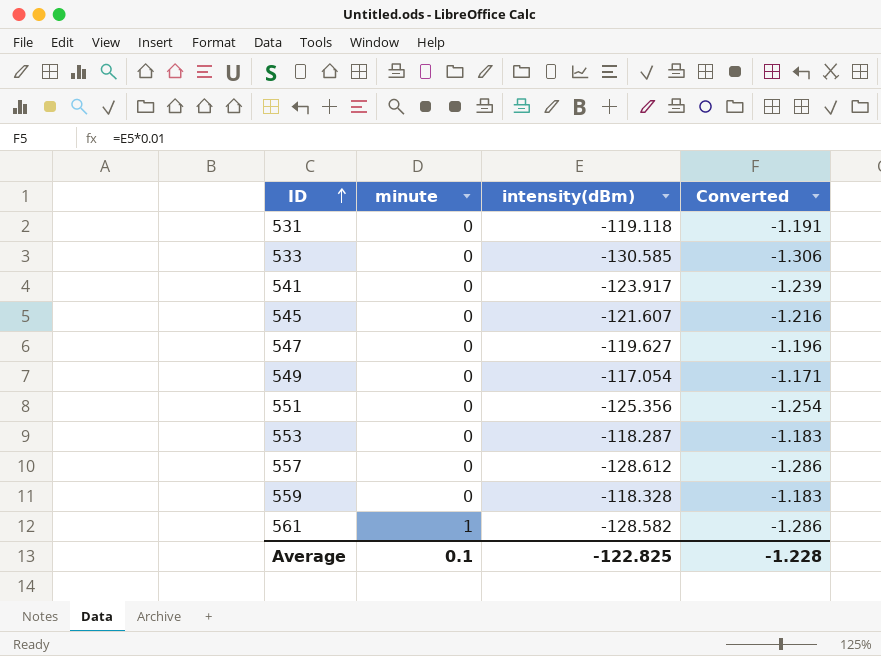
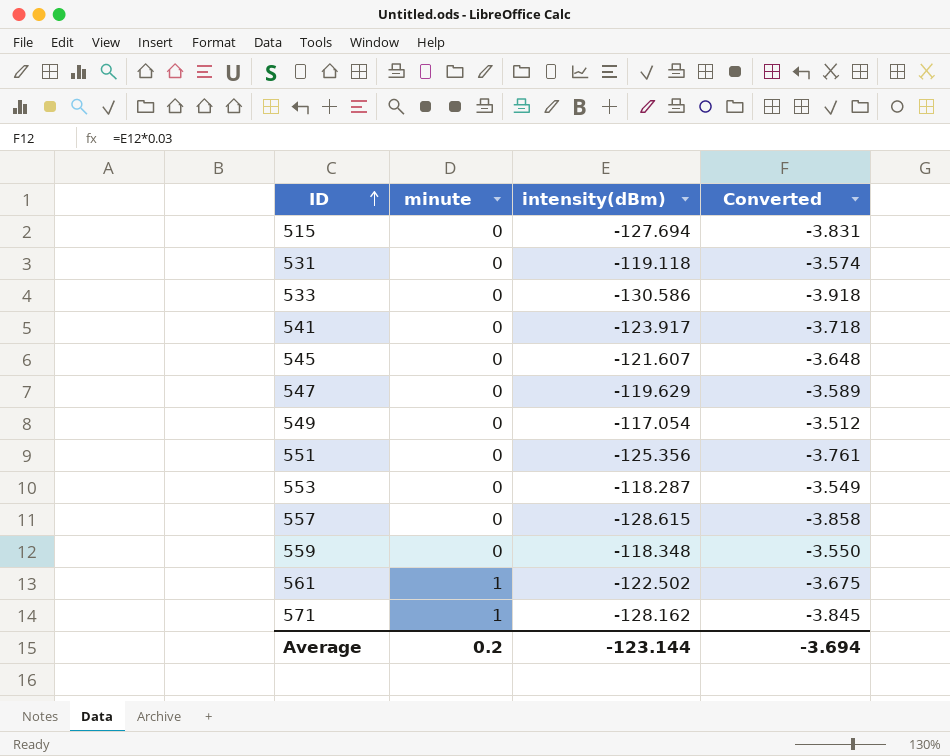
column Converted | formula: [intensity(dBm)] * 0.01 -> [intensity(dBm)] * 0.03
row 515: none -> 0 | -127.694 | -3.831
533 | intensity(dBm): -130.585 -> -130.586
547 | intensity(dBm): -119.627 -> -119.629
557 | intensity(dBm): -128.612 -> -128.615
559 | intensity(dBm): -118.328 -> -118.348
561 | intensity(dBm): -128.582 -> -122.502
row 571: none -> 1 | -128.162 | -3.845
Average | minute: 0.1 -> 0.2
Average | intensity(dBm): -122.825 -> -123.144
Average | Converted: -1.228 -> -3.694

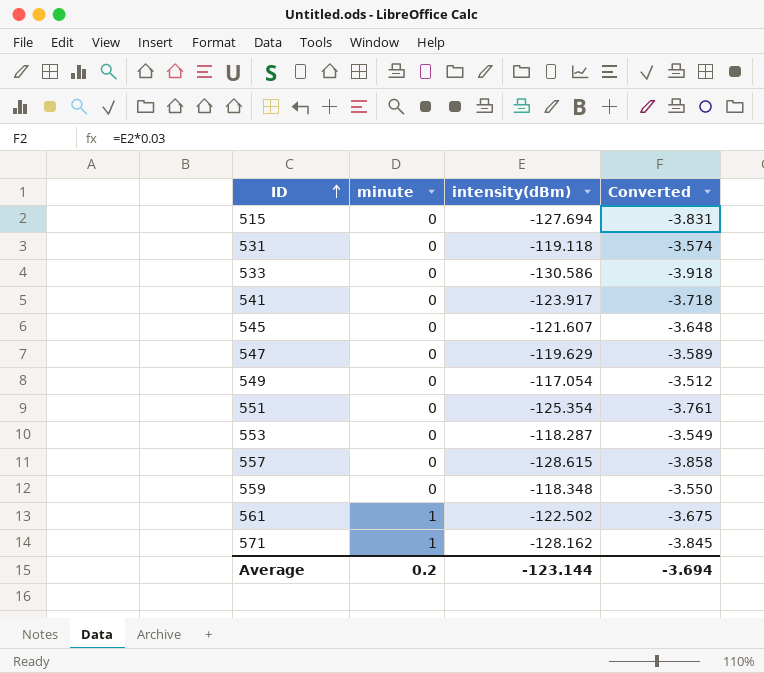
551 | intensity(dBm): -125.356 -> -125.354

